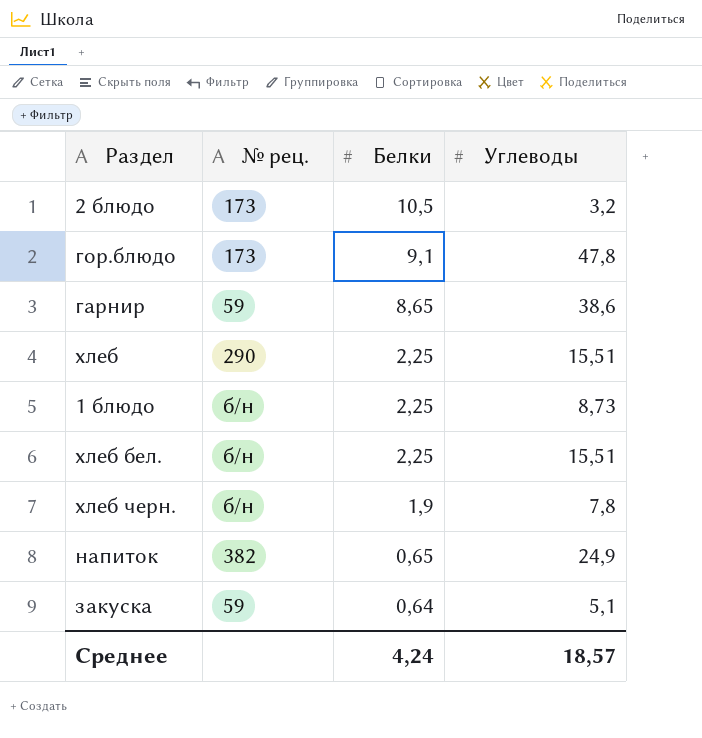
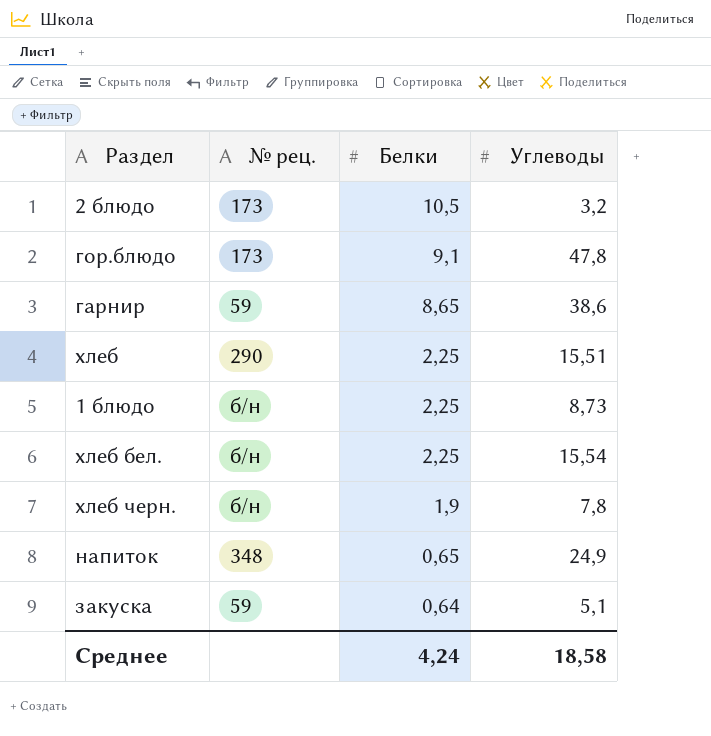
хлеб бел. | Углеводы: 15,51 -> 15,54
напиток | № рец.: 382 -> 348
Среднее | Углеводы: 18,57 -> 18,58

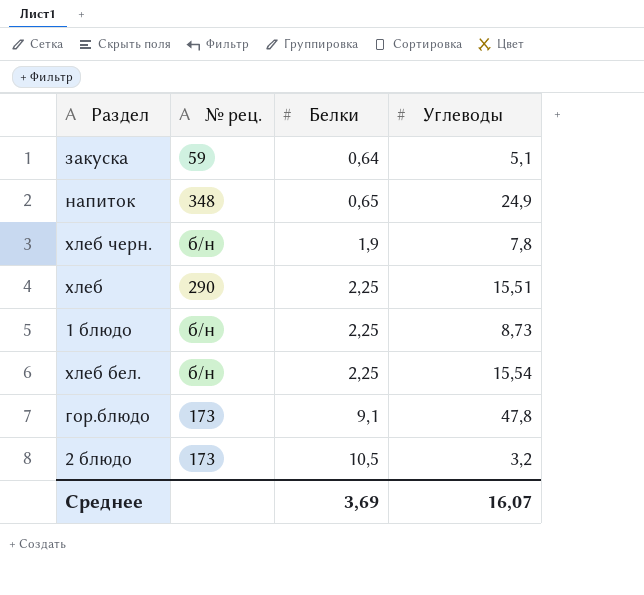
row order: Белки descending -> Белки ascending
row гарнир: 59 | 8,65 | 38,6 -> none
Среднее | Белки: 4,24 -> 3,69
Среднее | Углеводы: 18,58 -> 16,07

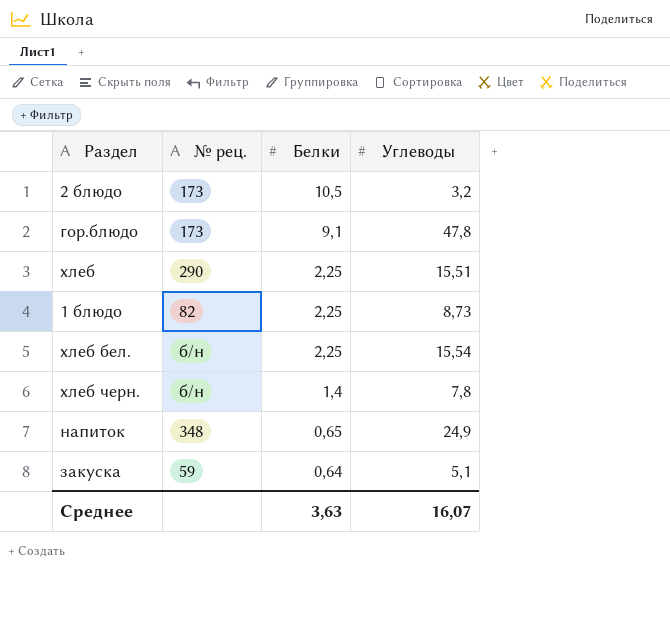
row order: Белки ascending -> Белки descending
1 блюдо | № рец.: б/н -> 82
хлеб черн. | Белки: 1,9 -> 1,4
Среднее | Белки: 3,69 -> 3,63

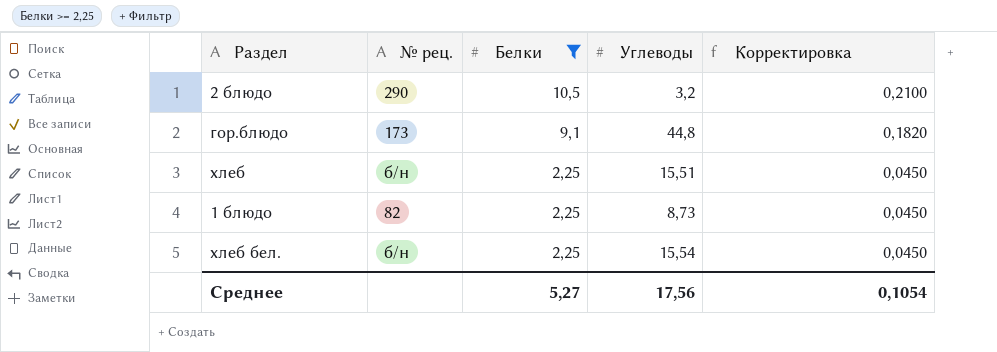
filter: none -> Белки >= 2,25
column Корректировка | formula: none -> [Белки] * 0,02
2 блюдо | № рец.: 173 -> 290
гор.блюдо | Углеводы: 47,8 -> 44,8
хлеб | № рец.: 290 -> б/н
Среднее | Белки: 3,63 -> 5,27
Среднее | Углеводы: 16,07 -> 17,56

